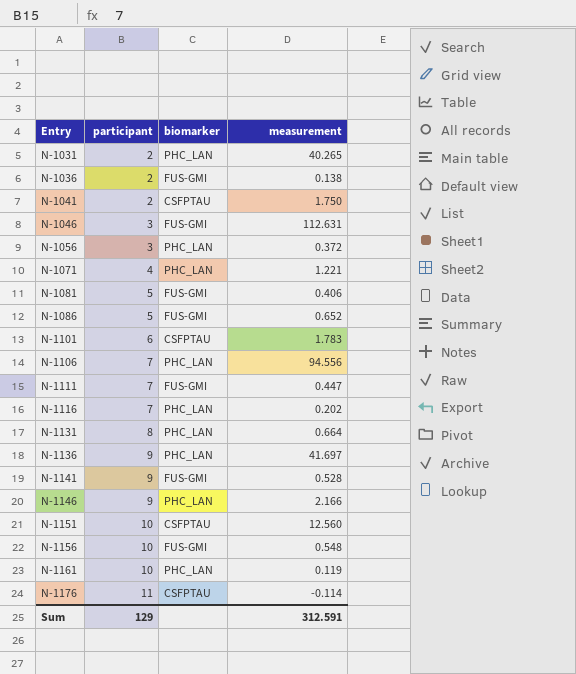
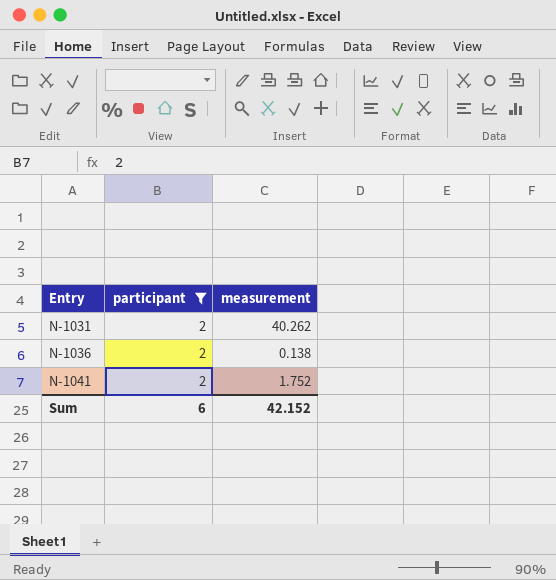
filter: none -> participant = 2
column biomarker | position: 3 -> none
N-1031 | measurement: 40.265 -> 40.262
N-1041 | measurement: 1.750 -> 1.752
Sum | participant: 129 -> 6
Sum | measurement: 312.591 -> 42.152

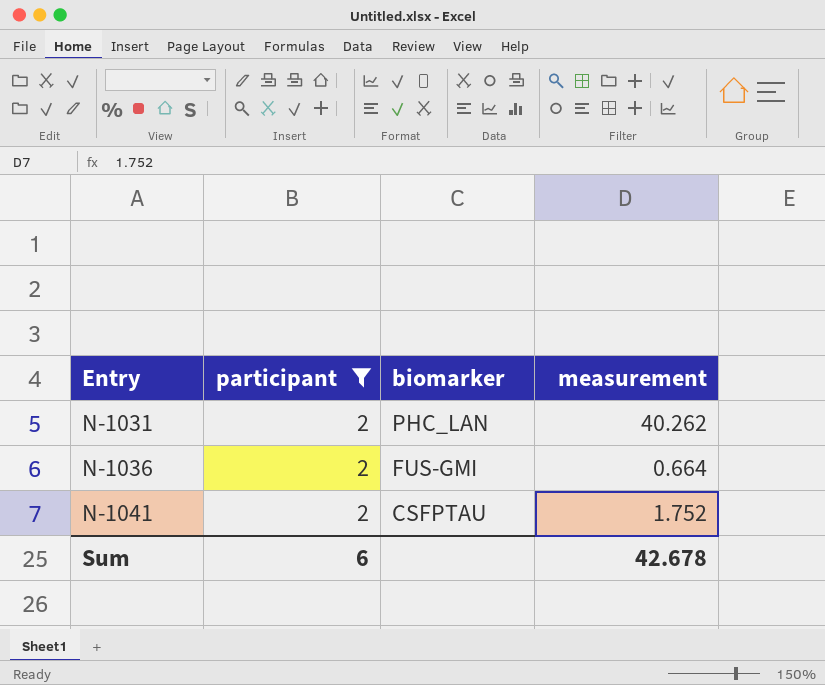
column biomarker | position: none -> 3
N-1036 | measurement: 0.138 -> 0.664
Sum | measurement: 42.152 -> 42.678

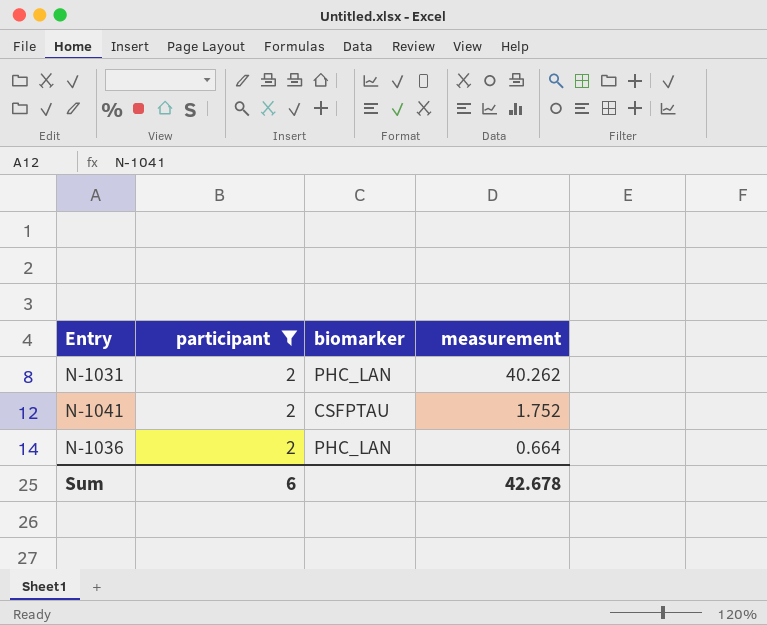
row order: Entry ascending -> measurement descending
N-1036 | biomarker: FUS-GMI -> PHC_LAN

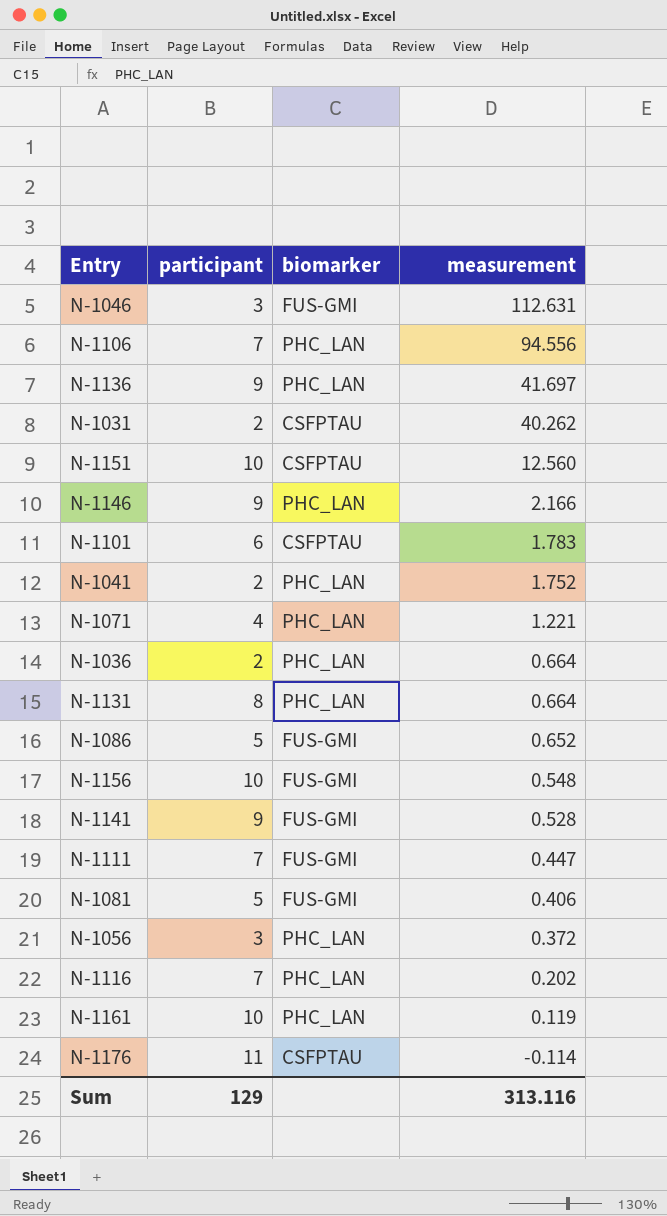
filter: participant = 2 -> none
N-1031 | biomarker: PHC_LAN -> CSFPTAU
N-1041 | biomarker: CSFPTAU -> PHC_LAN
Sum | participant: 6 -> 129
Sum | measurement: 42.678 -> 313.116

